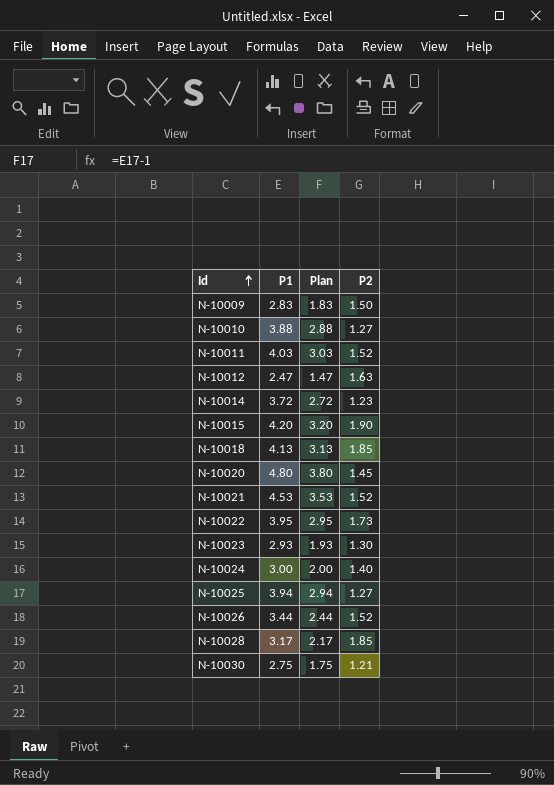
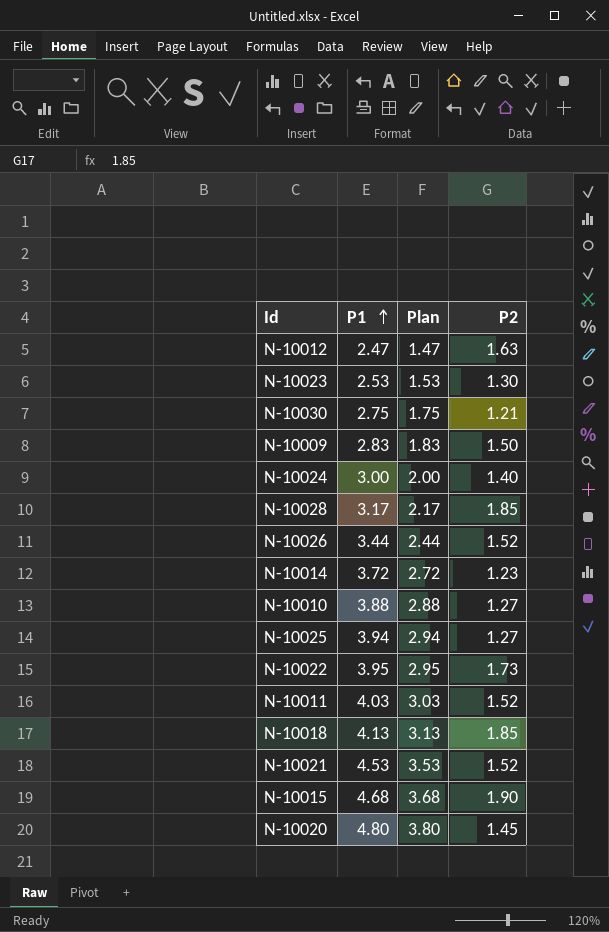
row order: Id ascending -> P1 ascending
N-10023 | P1: 2.93 -> 2.53
N-10023 | Plan: 1.93 -> 1.53
N-10015 | P1: 4.20 -> 4.68
N-10015 | Plan: 3.20 -> 3.68

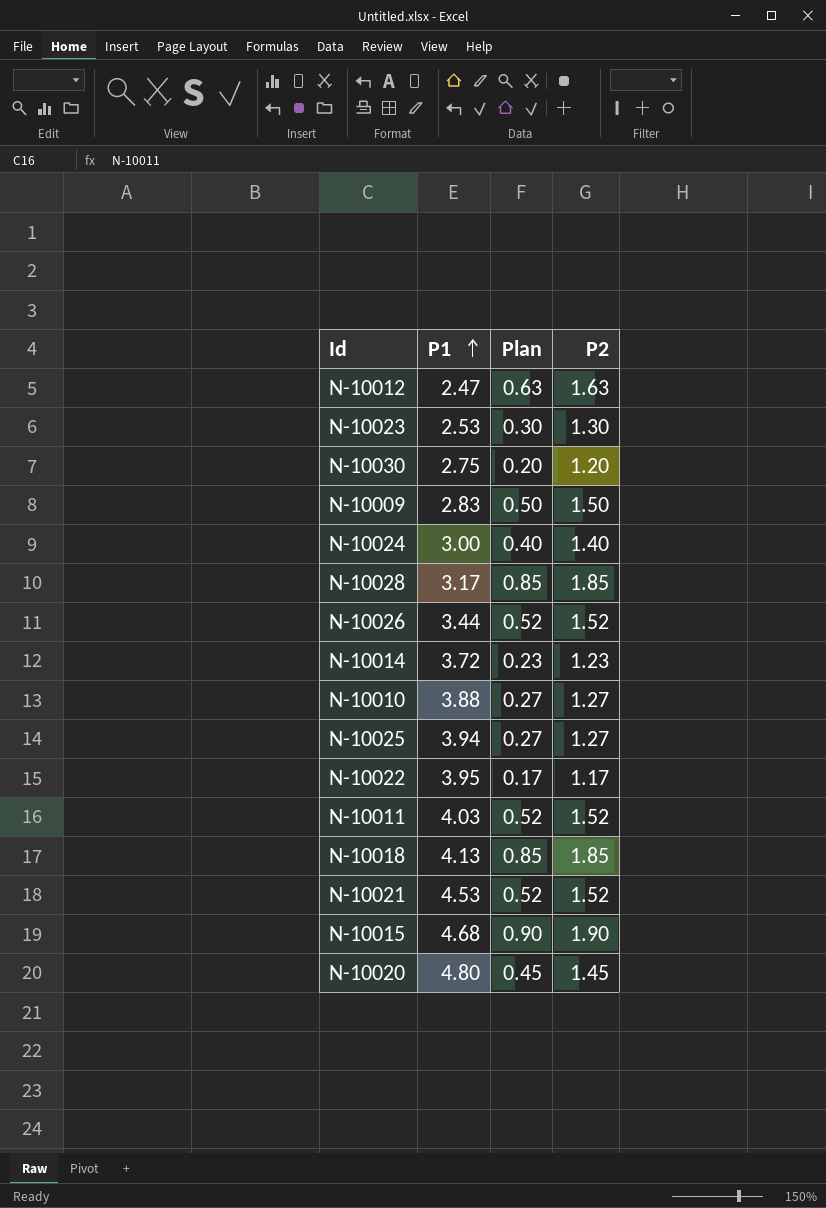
column Plan | formula: [P1] - 1 -> [P2] - 1
N-10030 | P2: 1.21 -> 1.20
N-10022 | P2: 1.73 -> 1.17

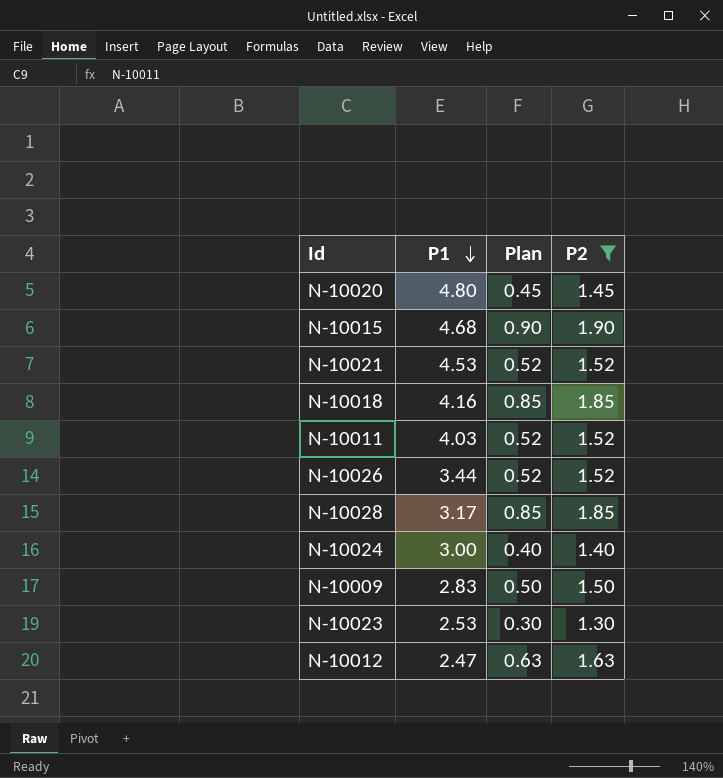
filter: none -> P2 >= 1.30
row order: P1 ascending -> P1 descending
N-10018 | P1: 4.13 -> 4.16

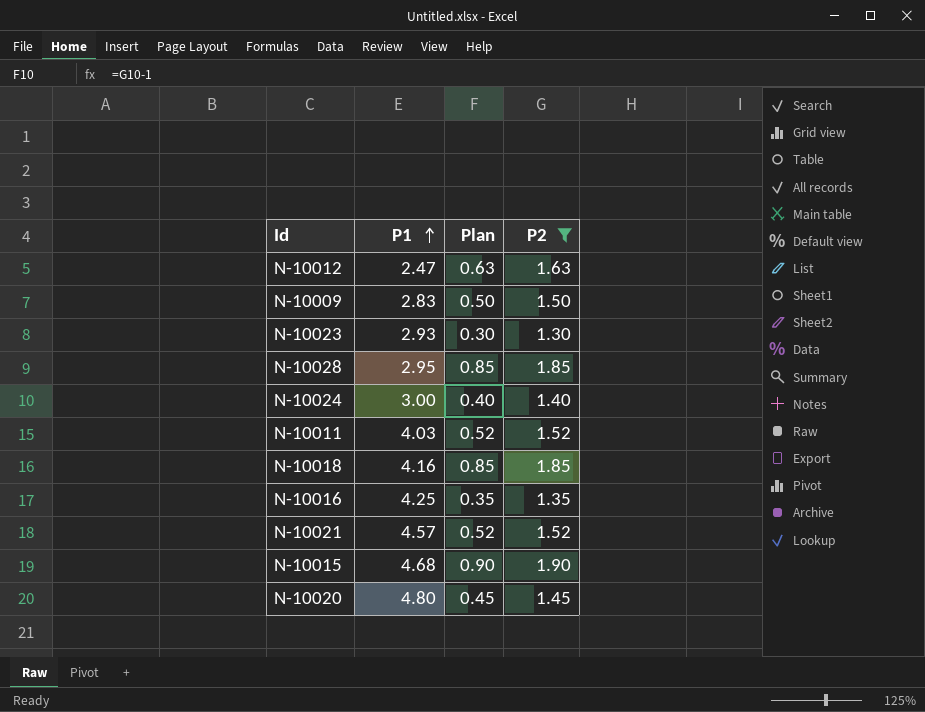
row order: P1 descending -> P1 ascending
row N-10026: 3.44 | 0.52 | 1.52 -> none
N-10023 | P1: 2.53 -> 2.93
N-10028 | P1: 3.17 -> 2.95
row N-10016: none -> 4.25 | 0.35 | 1.35
N-10021 | P1: 4.53 -> 4.57

